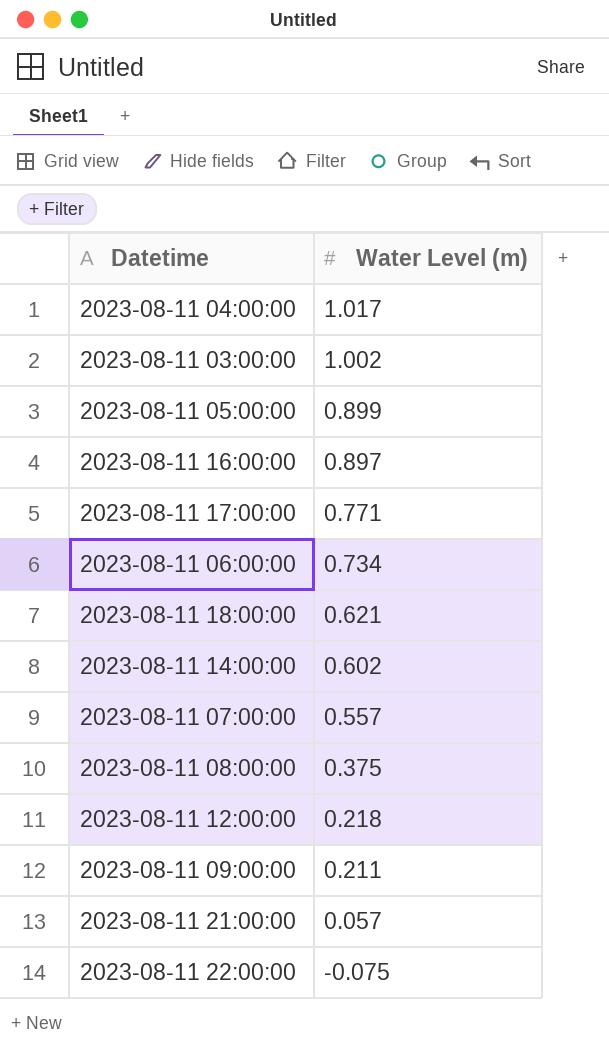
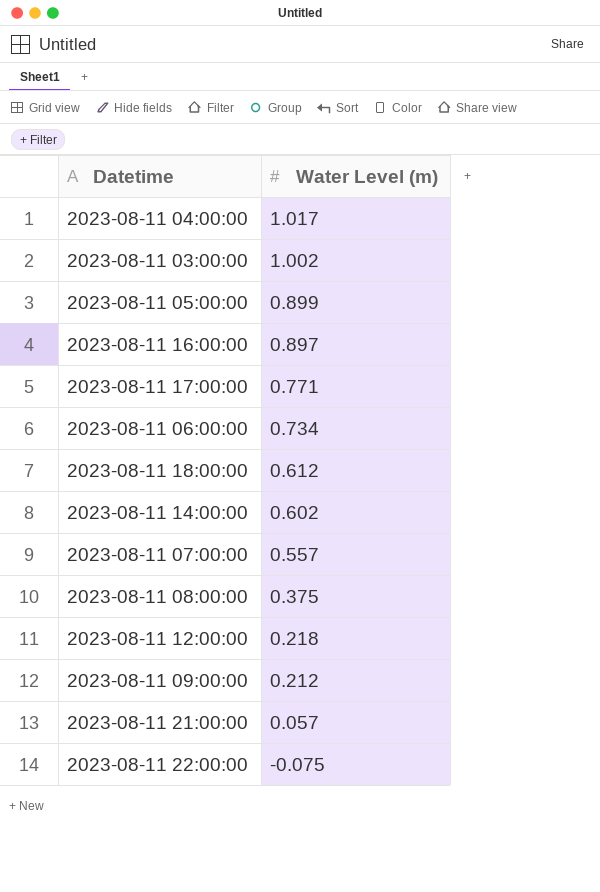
2023-08-11 18:00:00 | Water Level (m): 0.621 -> 0.612
2023-08-11 09:00:00 | Water Level (m): 0.211 -> 0.212

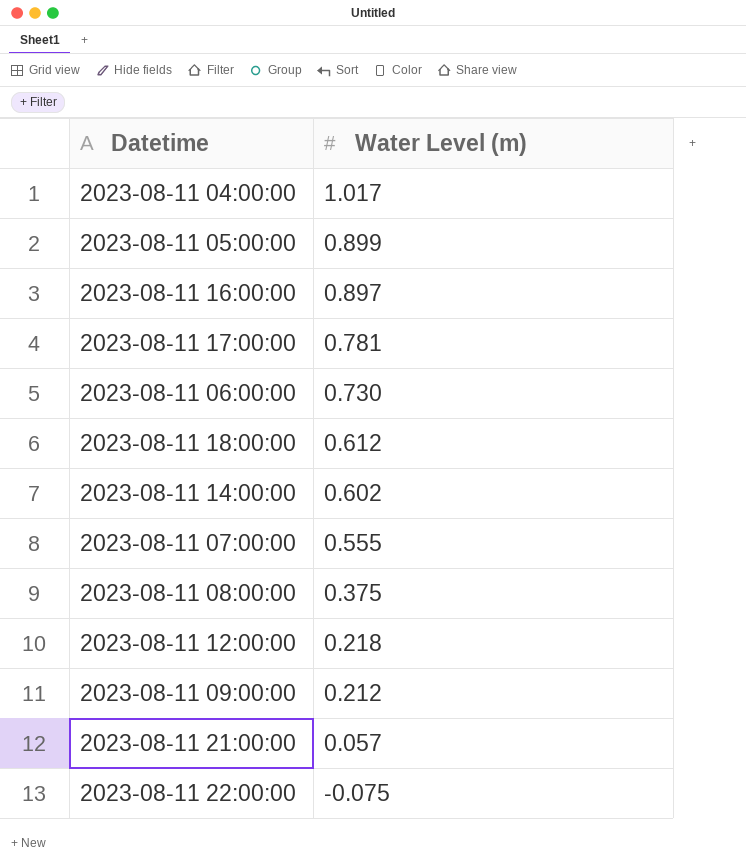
row 2023-08-11 03:00:00: 1.002 -> none
2023-08-11 17:00:00 | Water Level (m): 0.771 -> 0.781
2023-08-11 06:00:00 | Water Level (m): 0.734 -> 0.730
2023-08-11 07:00:00 | Water Level (m): 0.557 -> 0.555

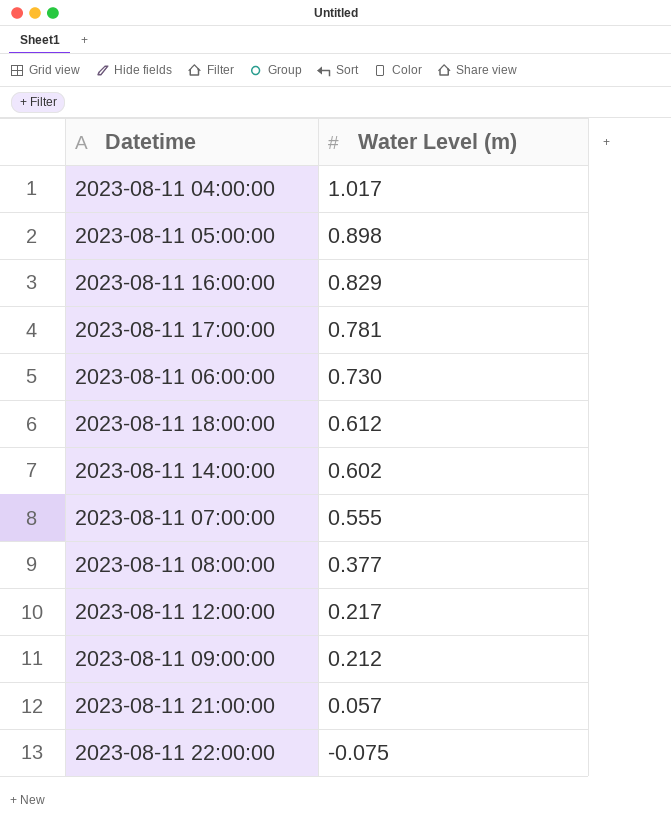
2023-08-11 05:00:00 | Water Level (m): 0.899 -> 0.898
2023-08-11 16:00:00 | Water Level (m): 0.897 -> 0.829
2023-08-11 08:00:00 | Water Level (m): 0.375 -> 0.377
2023-08-11 12:00:00 | Water Level (m): 0.218 -> 0.217

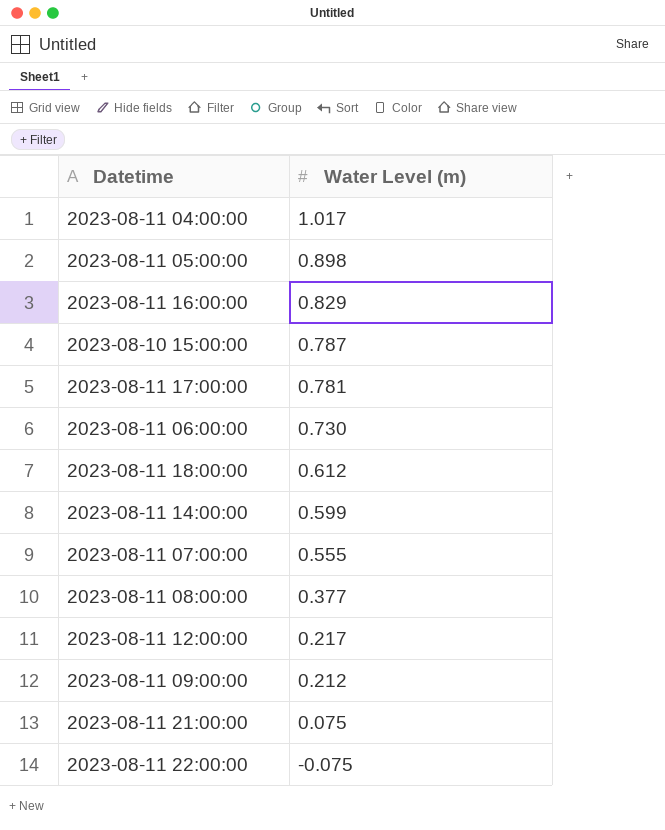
row 2023-08-10 15:00:00: none -> 0.787
2023-08-11 14:00:00 | Water Level (m): 0.602 -> 0.599
2023-08-11 21:00:00 | Water Level (m): 0.057 -> 0.075

